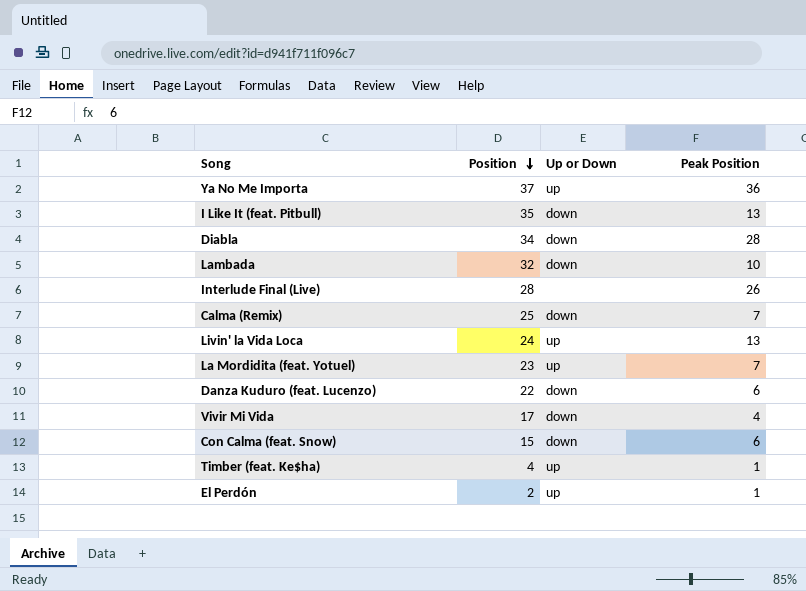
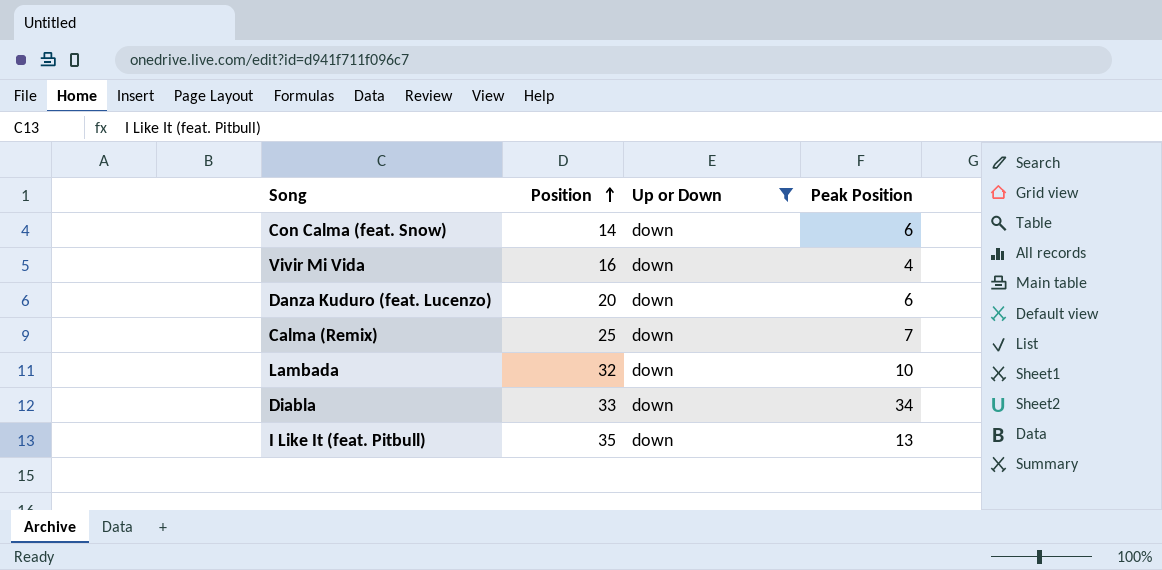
filter: none -> Up or Down = down
row order: Position descending -> Position ascending
Con Calma (feat. Snow) | Position: 15 -> 14
Vivir Mi Vida | Position: 17 -> 16
Danza Kuduro (feat. Lucenzo) | Position: 22 -> 20
Diabla | Position: 34 -> 33
Diabla | Peak Position: 28 -> 34

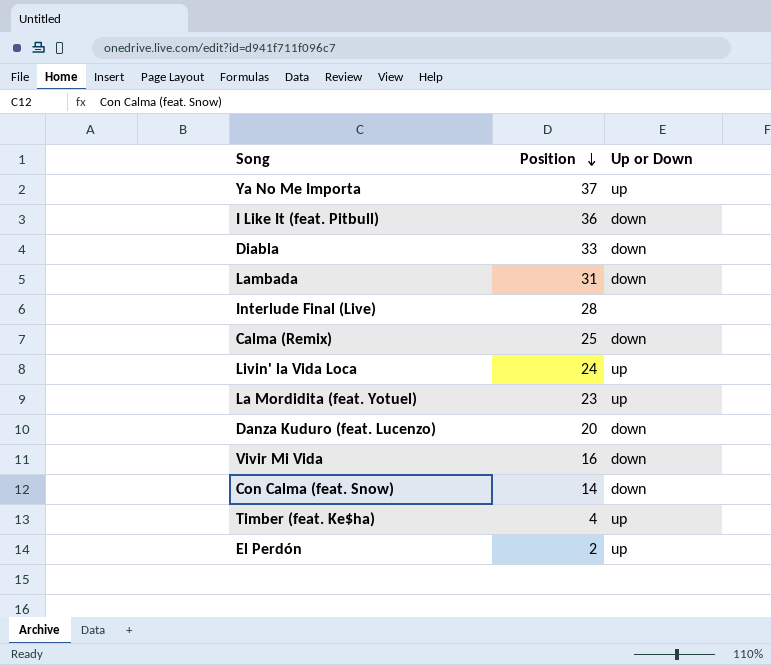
filter: Up or Down = down -> none
row order: Position ascending -> Position descending
column Peak Position | position: 4 -> none
I Like It (feat. Pitbull) | Position: 35 -> 36
Lambada | Position: 32 -> 31

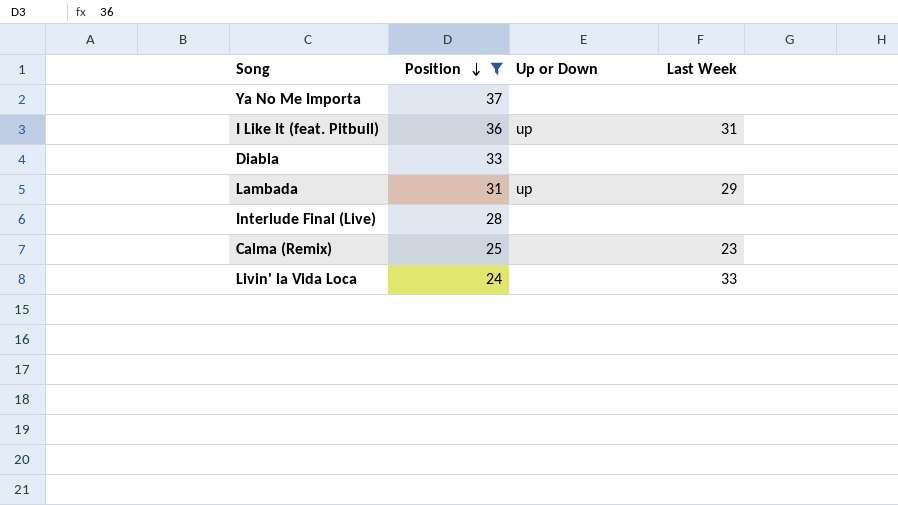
filter: none -> Position >= 24
column Last Week | position: none -> 4
Ya No Me Importa | Up or Down: up -> none
I Like It (feat. Pitbull) | Up or Down: down -> up
Diabla | Up or Down: down -> none
Lambada | Up or Down: down -> up
Calma (Remix) | Up or Down: down -> none
Livin' la Vida Loca | Up or Down: up -> none

